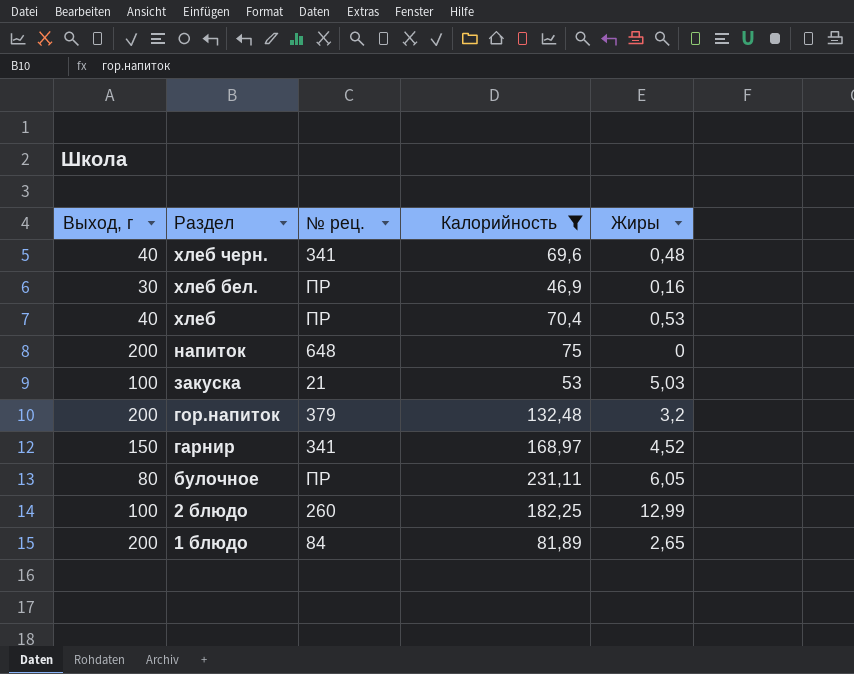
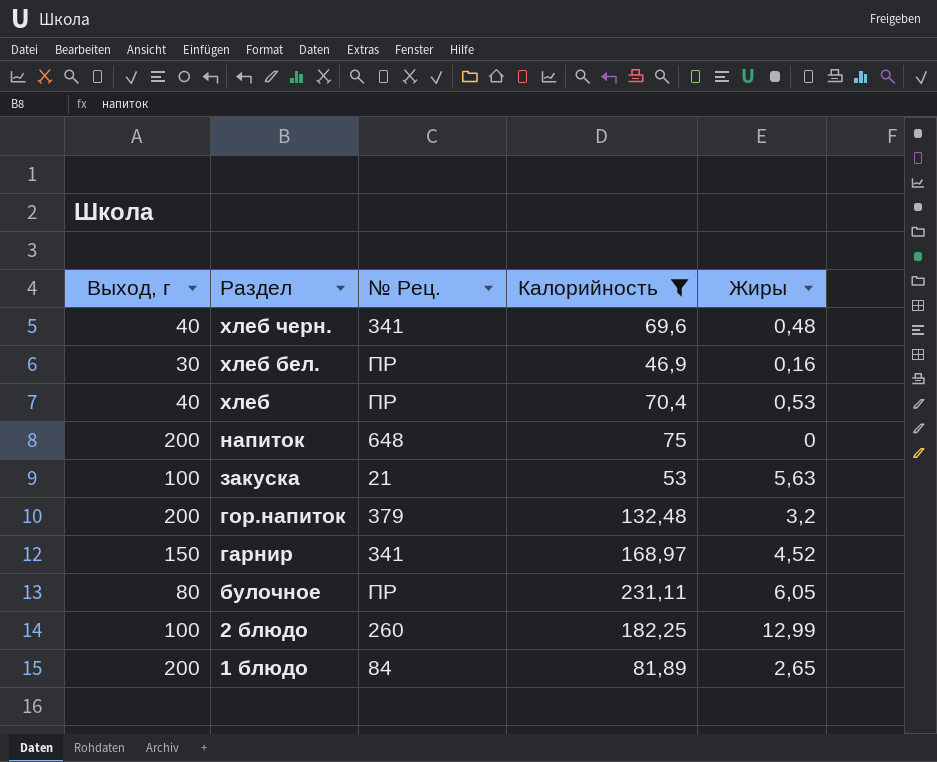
column name: № рец. -> № Рец.
закуска | Жиры: 5,03 -> 5,63

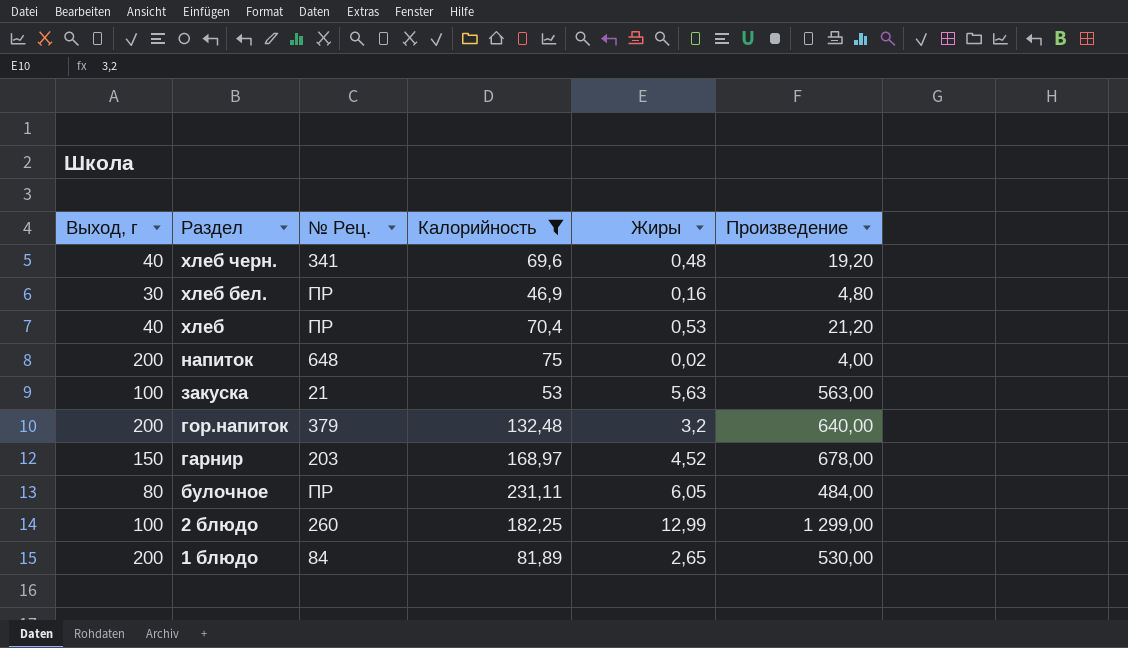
column Произведение | formula: none -> [Выход, г] * [Жиры]
напиток | Жиры: 0 -> 0,02
гарнир | № Рец.: 341 -> 203

